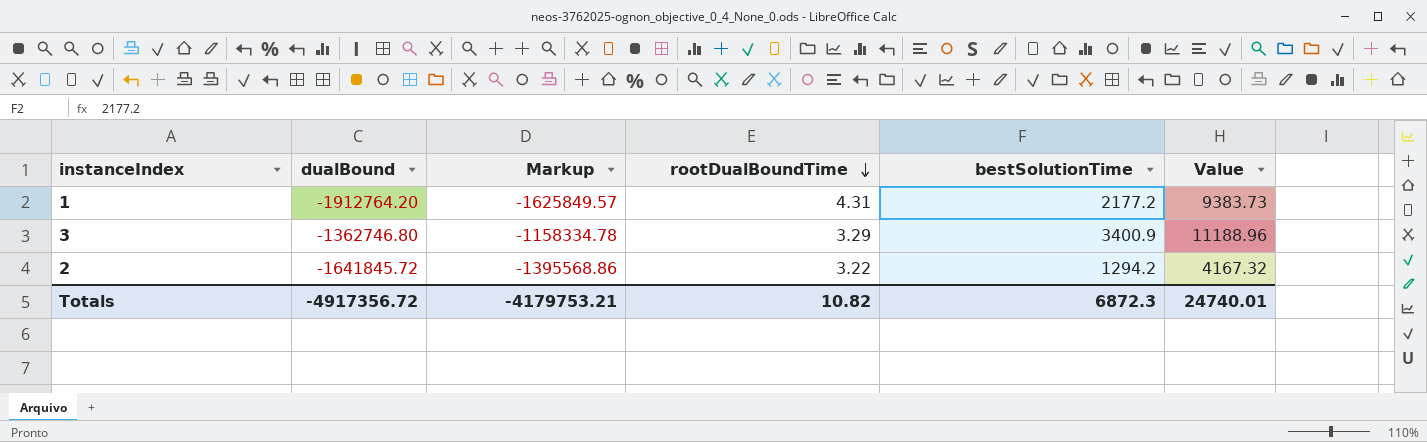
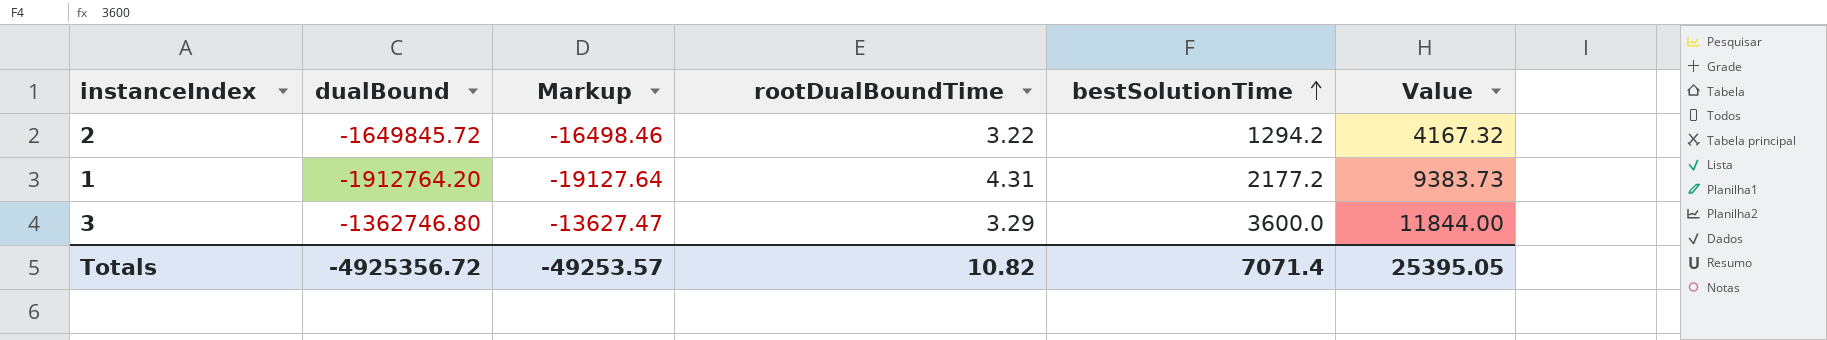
row order: rootDualBoundTime descending -> bestSolutionTime ascending
column Markup | formula: [dualBound] * 0.85 -> [dualBound] * 0.01
2 | dualBound: -1641845.72 -> -1649845.72
3 | bestSolutionTime: 3400.9 -> 3600.0
3 | Value: 11188.96 -> 11844.00
Totals | dualBound: -4917356.72 -> -4925356.72
Totals | Markup: -4179753.21 -> -49253.57
Totals | bestSolutionTime: 6872.3 -> 7071.4
Totals | Value: 24740.01 -> 25395.05

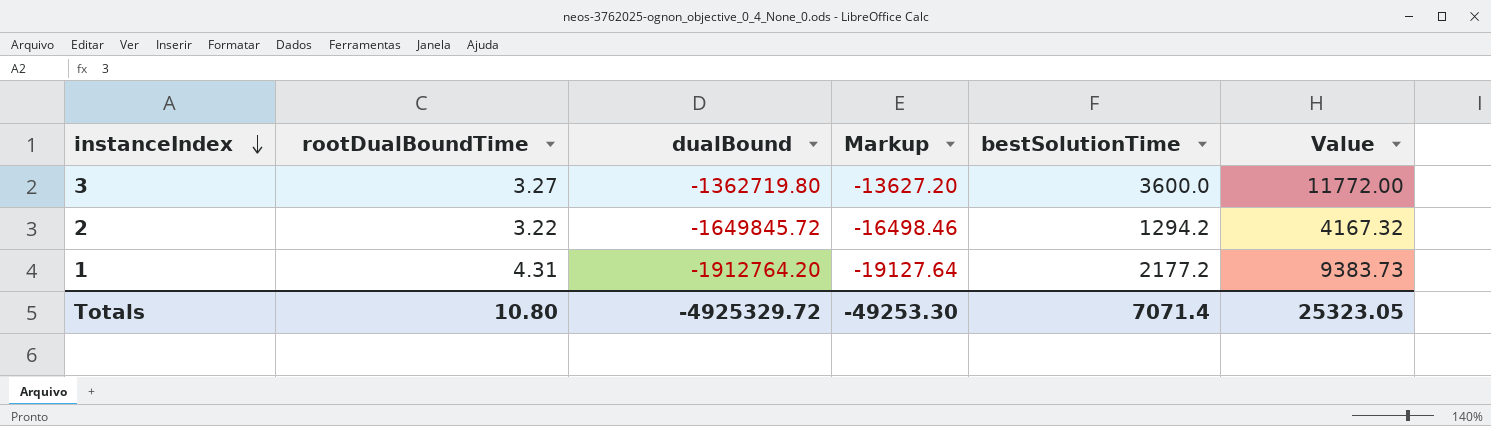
row order: bestSolutionTime ascending -> instanceIndex descending
column rootDualBoundTime | position: 4 -> 2
3 | rootDualBoundTime: 3.29 -> 3.27
3 | dualBound: -1362746.80 -> -1362719.80
3 | Markup: -13627.47 -> -13627.20
3 | Value: 11844.00 -> 11772.00
Totals | rootDualBoundTime: 10.82 -> 10.80
Totals | dualBound: -4925356.72 -> -4925329.72
Totals | Markup: -49253.57 -> -49253.30
Totals | Value: 25395.05 -> 25323.05

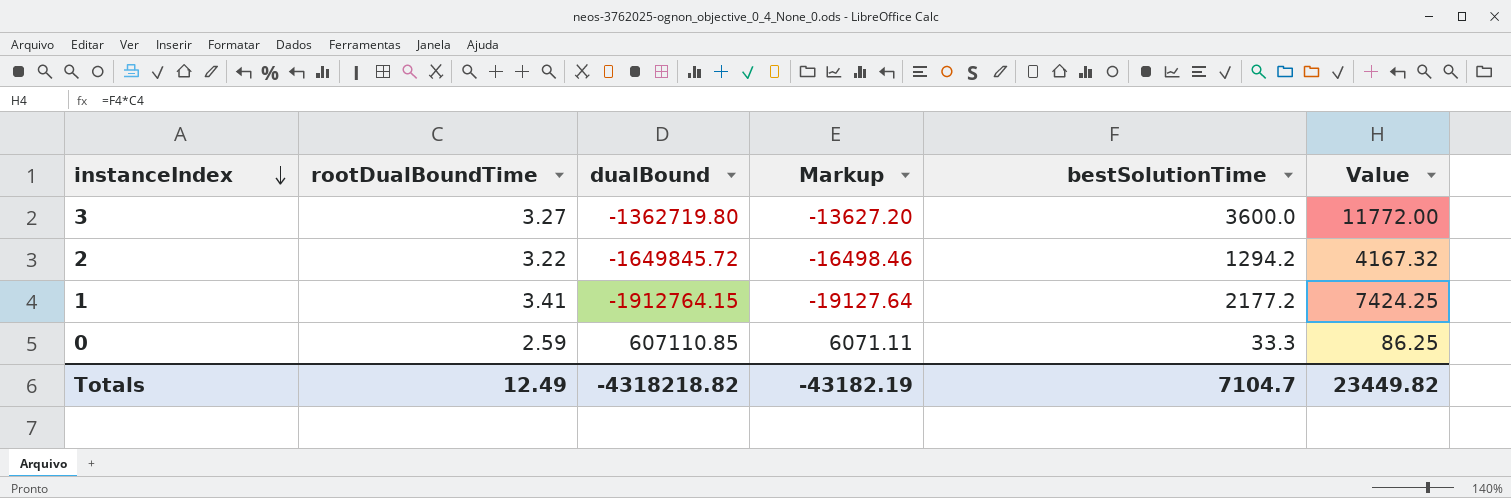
1 | rootDualBoundTime: 4.31 -> 3.41
1 | dualBound: -1912764.20 -> -1912764.15
1 | Value: 9383.73 -> 7424.25
row 0: none -> 2.59 | 607110.85 | 6071.11 | 33.3 | 86.25
Totals | rootDualBoundTime: 10.80 -> 12.49
Totals | dualBound: -4925329.72 -> -4318218.82
Totals | Markup: -49253.30 -> -43182.19
Totals | bestSolutionTime: 7071.4 -> 7104.7
Totals | Value: 25323.05 -> 23449.82

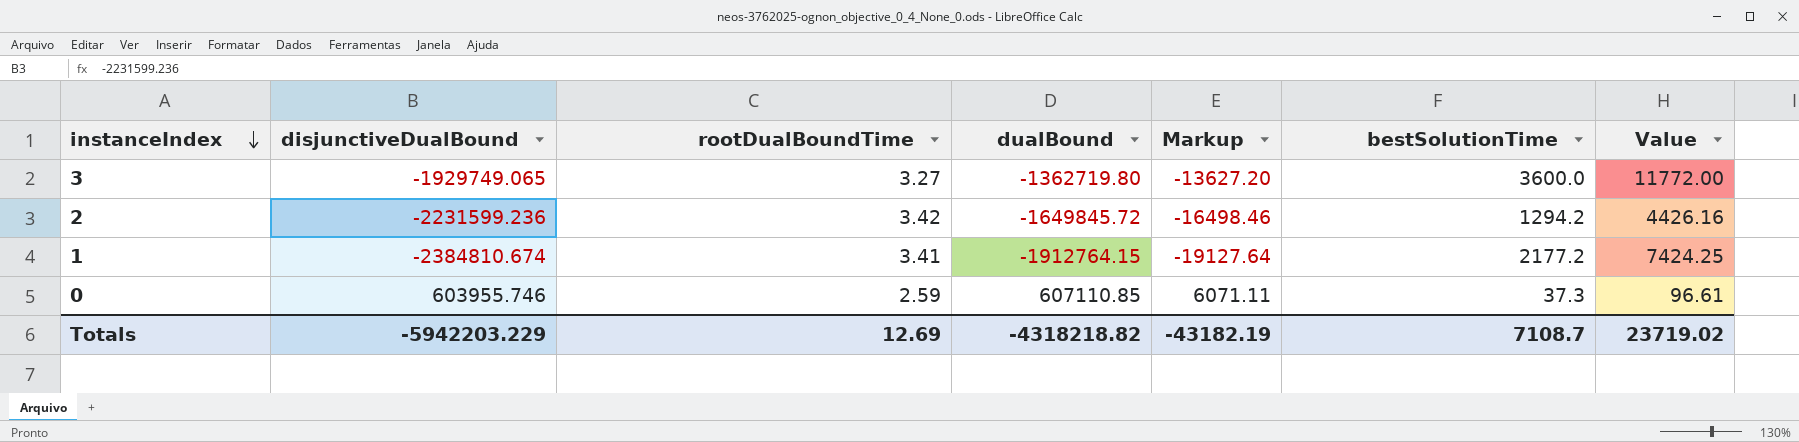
column disjunctiveDualBound | position: none -> 2
2 | rootDualBoundTime: 3.22 -> 3.42
2 | Value: 4167.32 -> 4426.16
0 | bestSolutionTime: 33.3 -> 37.3
0 | Value: 86.25 -> 96.61
Totals | rootDualBoundTime: 12.49 -> 12.69
Totals | bestSolutionTime: 7104.7 -> 7108.7
Totals | Value: 23449.82 -> 23719.02

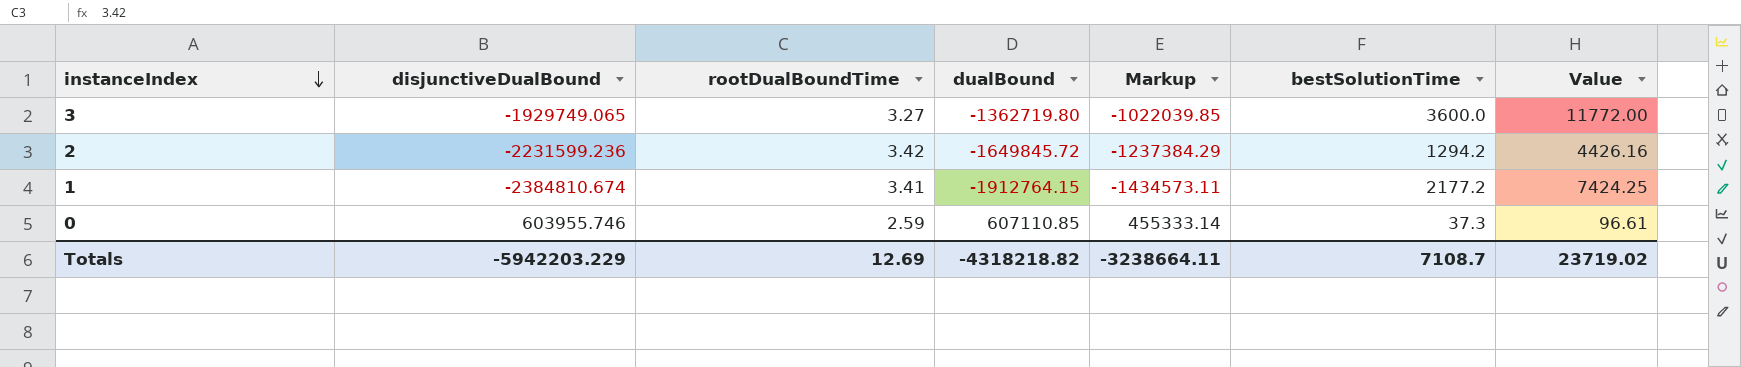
column Markup | formula: [dualBound] * 0.01 -> [dualBound] * 0.75
Totals | Markup: -43182.19 -> -3238664.11

